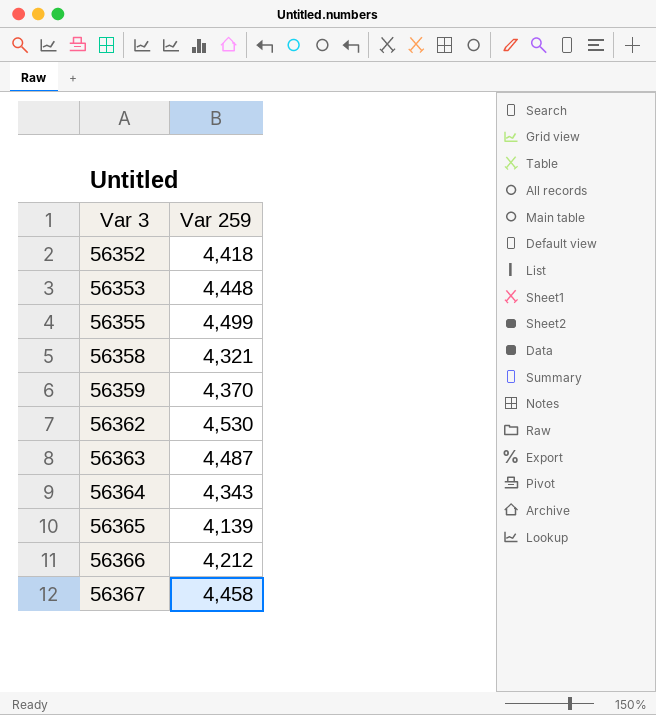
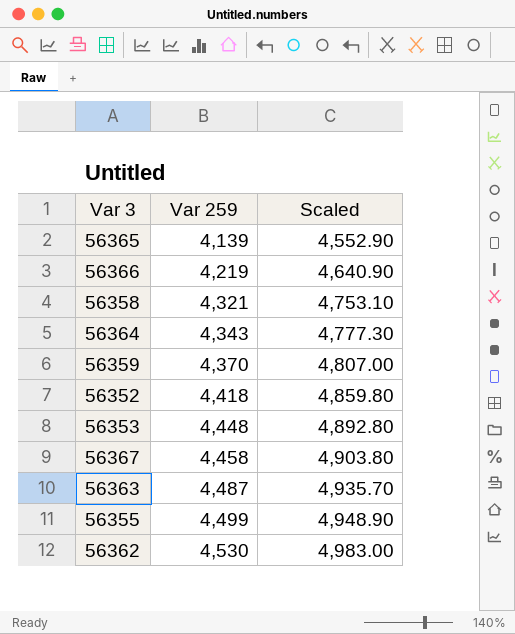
row order: Var 3 ascending -> Var 259 ascending
column Scaled | formula: none -> [Var 259] * 1.1
56366 | Var 259: 4,212 -> 4,219

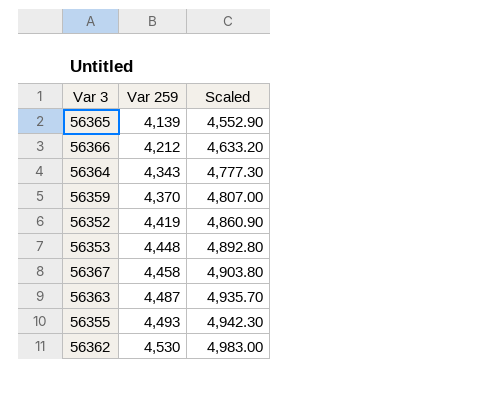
row 56358: 4,321 | 4,753.10 -> none
56366 | Var 259: 4,219 -> 4,212
56366 | Scaled: 4,640.90 -> 4,633.20
56352 | Var 259: 4,418 -> 4,419
56352 | Scaled: 4,859.80 -> 4,860.90
56355 | Var 259: 4,499 -> 4,493
56355 | Scaled: 4,948.90 -> 4,942.30

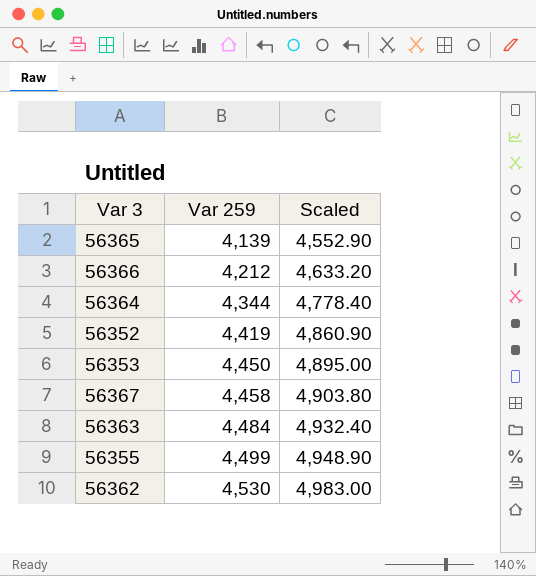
row 56359: 4,370 | 4,807.00 -> none
56364 | Var 259: 4,343 -> 4,344
56364 | Scaled: 4,777.30 -> 4,778.40
56353 | Var 259: 4,448 -> 4,450
56353 | Scaled: 4,892.80 -> 4,895.00
56363 | Var 259: 4,487 -> 4,484
56363 | Scaled: 4,935.70 -> 4,932.40
56355 | Var 259: 4,493 -> 4,499
56355 | Scaled: 4,942.30 -> 4,948.90

